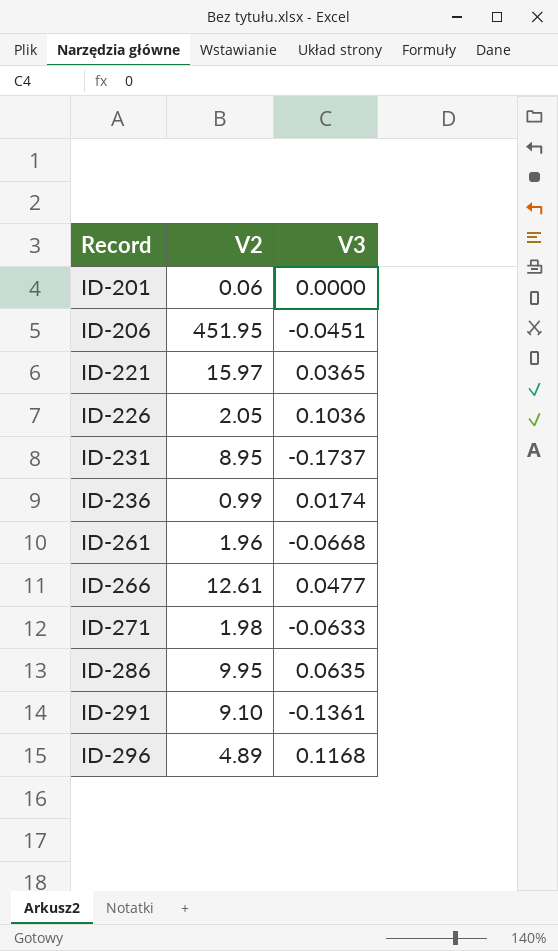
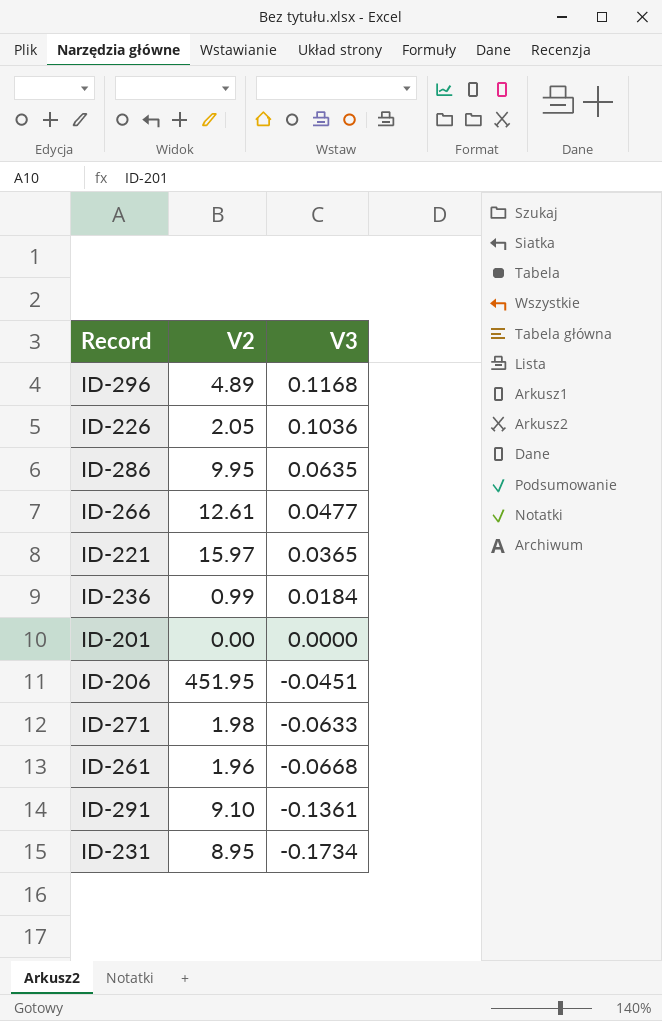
row order: Record ascending -> V3 descending
ID-236 | V3: 0.0174 -> 0.0184
ID-201 | V2: 0.06 -> 0.00
ID-231 | V3: -0.1737 -> -0.1734

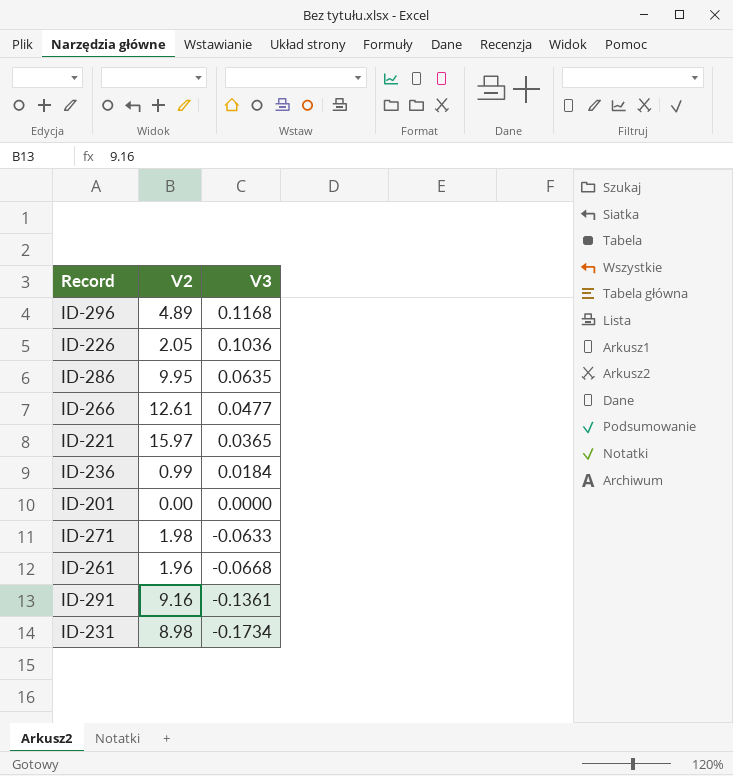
row ID-206: 451.95 | -0.0451 -> none
ID-291 | V2: 9.10 -> 9.16
ID-231 | V2: 8.95 -> 8.98

